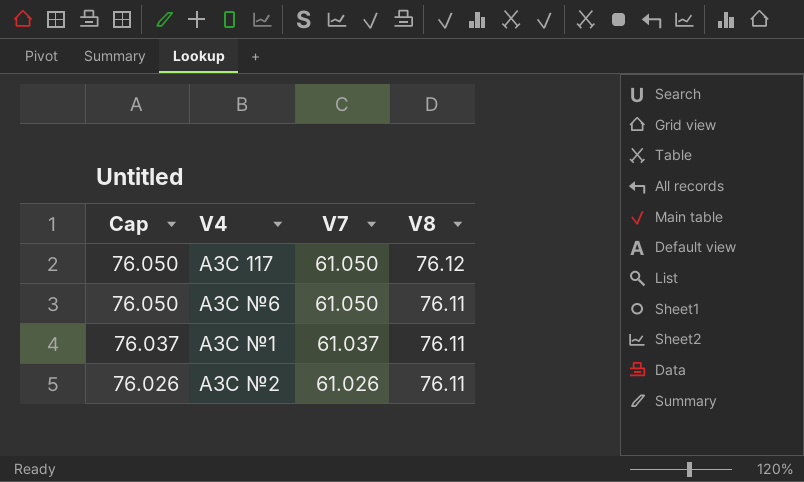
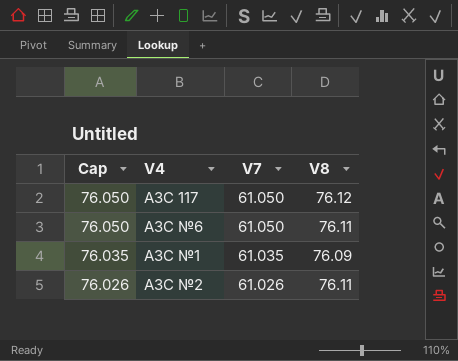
АЗС №1 | Cap: 76.037 -> 76.035
АЗС №1 | V7: 61.037 -> 61.035
АЗС №1 | V8: 76.11 -> 76.09

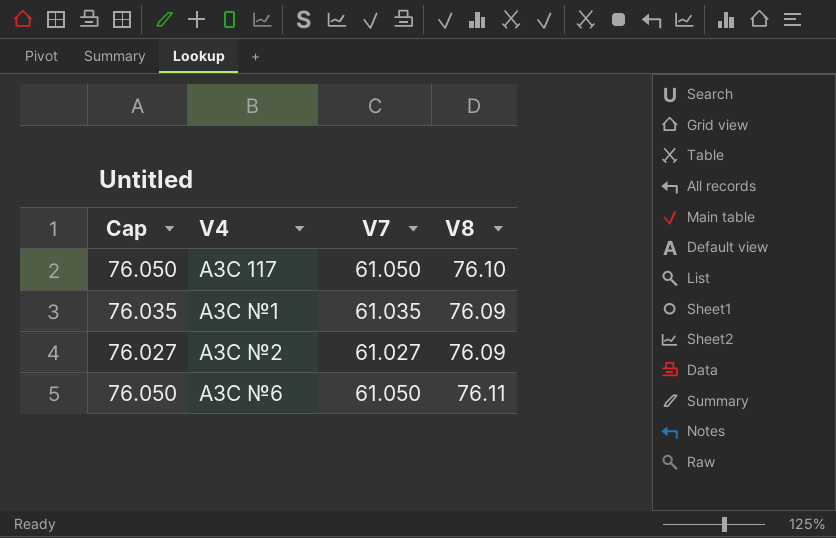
row order: Cap descending -> V4 ascending
АЗС 117 | V8: 76.12 -> 76.10
АЗС №2 | Cap: 76.026 -> 76.027
АЗС №2 | V7: 61.026 -> 61.027
АЗС №2 | V8: 76.11 -> 76.09

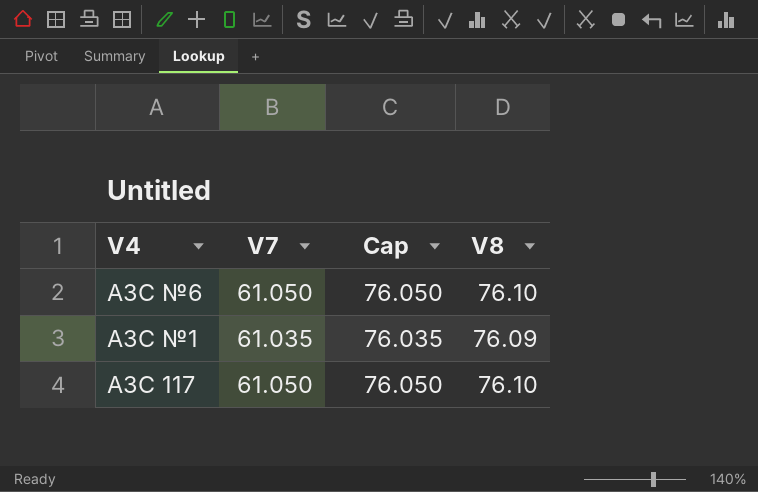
row order: V4 ascending -> V4 descending
column Cap | position: 1 -> 3
row АЗС №2: 76.027 | 61.027 | 76.09 -> none
АЗС №6 | V8: 76.11 -> 76.10

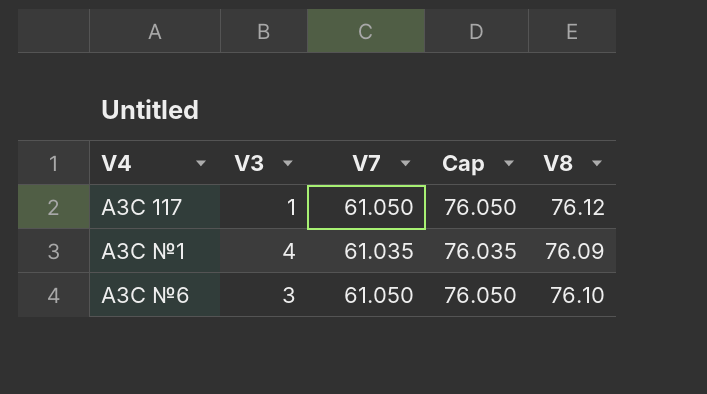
row order: V4 descending -> V4 ascending
column V3 | position: none -> 2
АЗС 117 | V8: 76.10 -> 76.12

